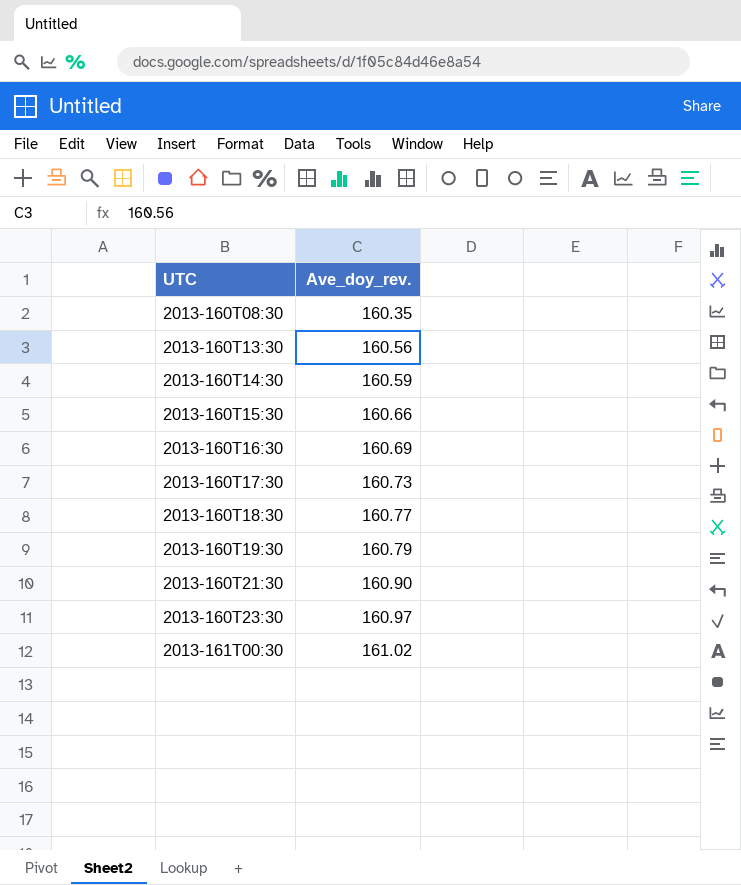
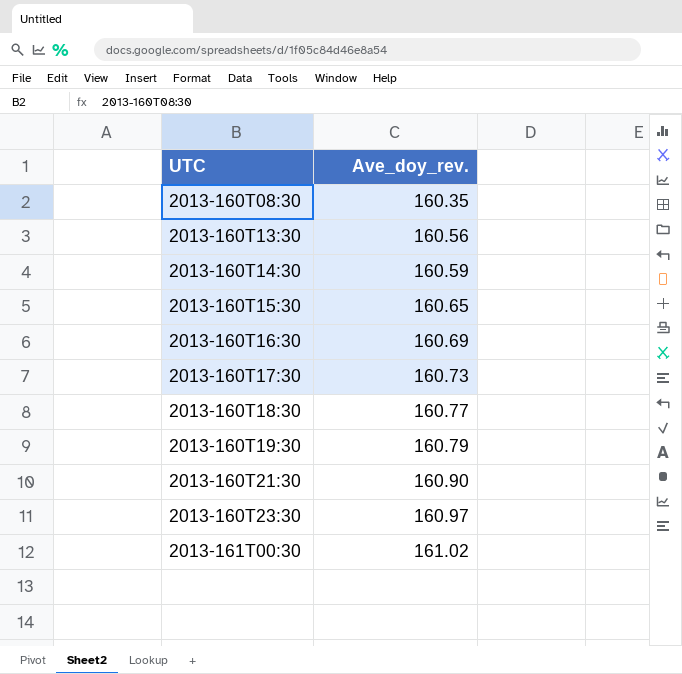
2013-160T15:30 | Ave_doy_rev.: 160.66 -> 160.65

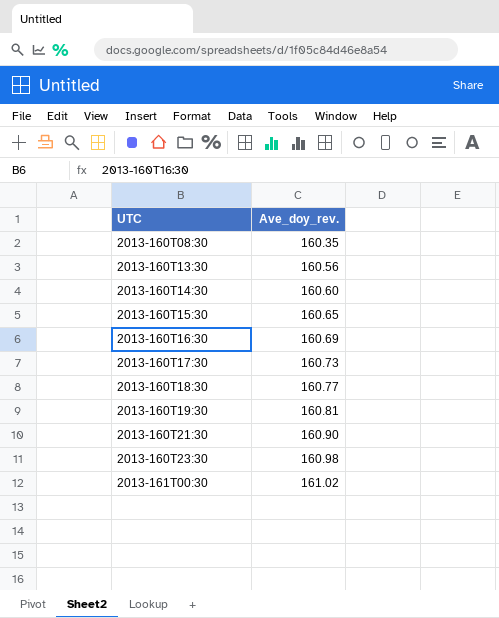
2013-160T14:30 | Ave_doy_rev.: 160.59 -> 160.60
2013-160T19:30 | Ave_doy_rev.: 160.79 -> 160.81
2013-160T23:30 | Ave_doy_rev.: 160.97 -> 160.98

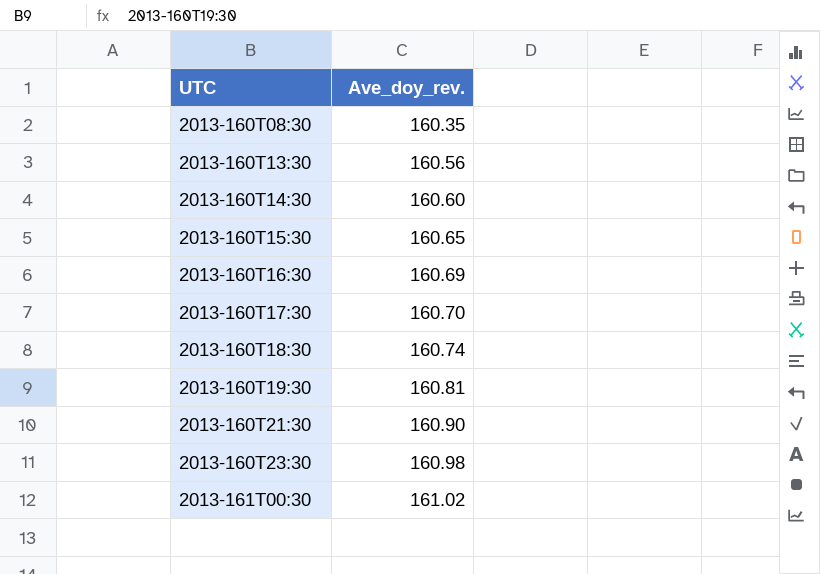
2013-160T17:30 | Ave_doy_rev.: 160.73 -> 160.70
2013-160T18:30 | Ave_doy_rev.: 160.77 -> 160.74

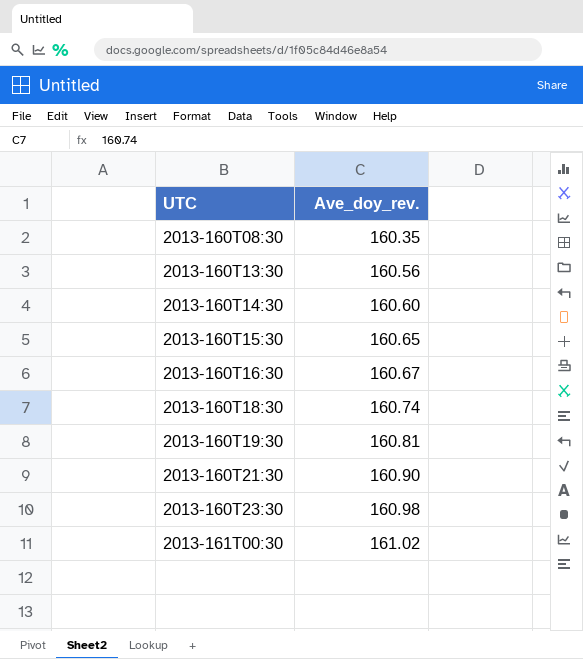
row 2013-160T17:30: 160.70 -> none
2013-160T16:30 | Ave_doy_rev.: 160.69 -> 160.67

